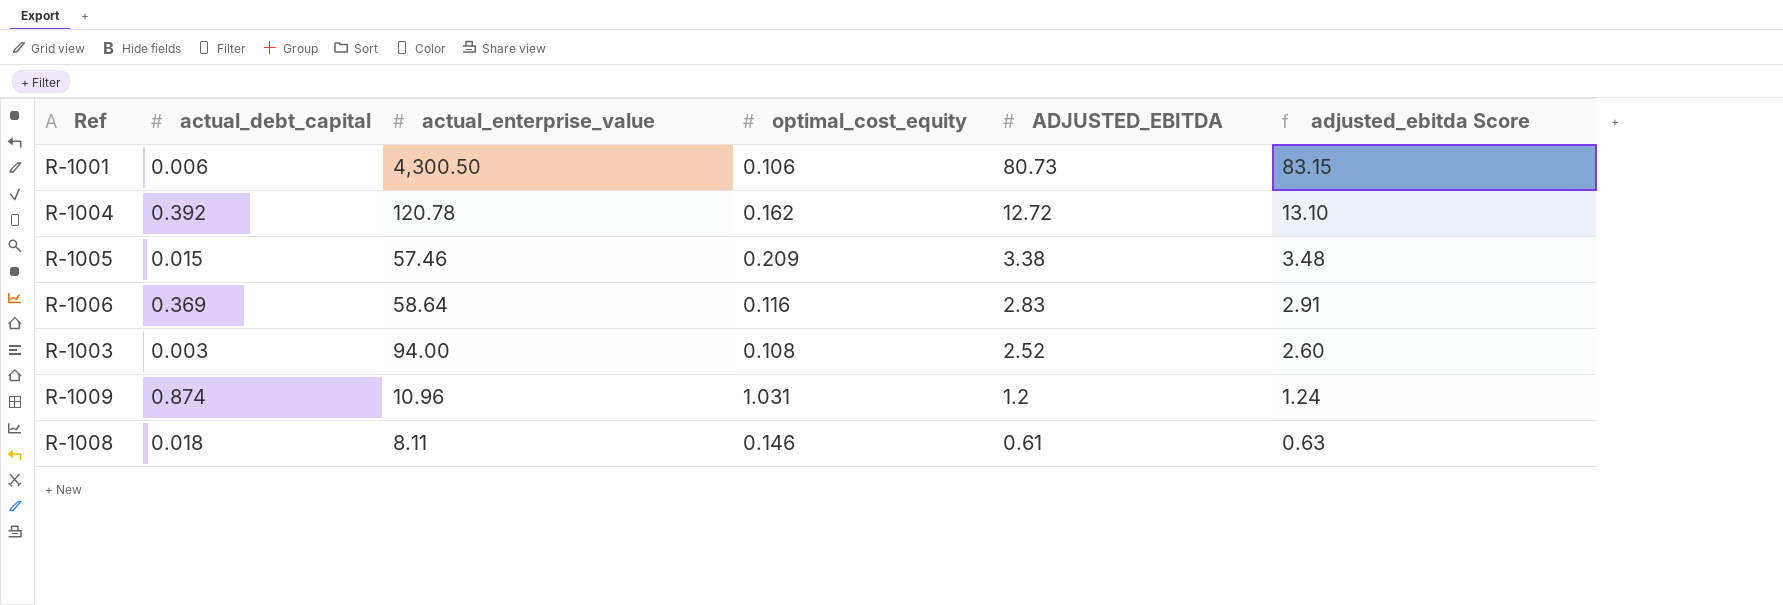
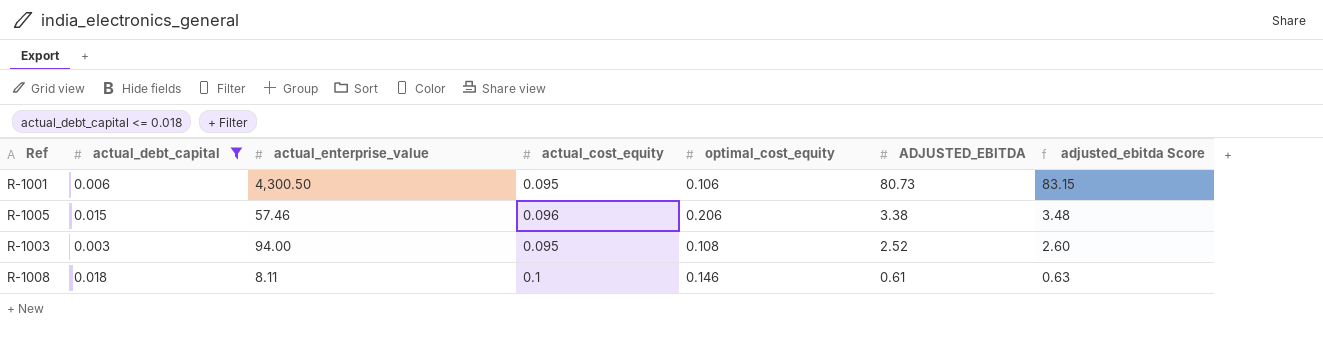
filter: none -> actual_debt_capital <= 0.018
column actual_cost_equity | position: none -> 4
R-1005 | optimal_cost_equity: 0.209 -> 0.206

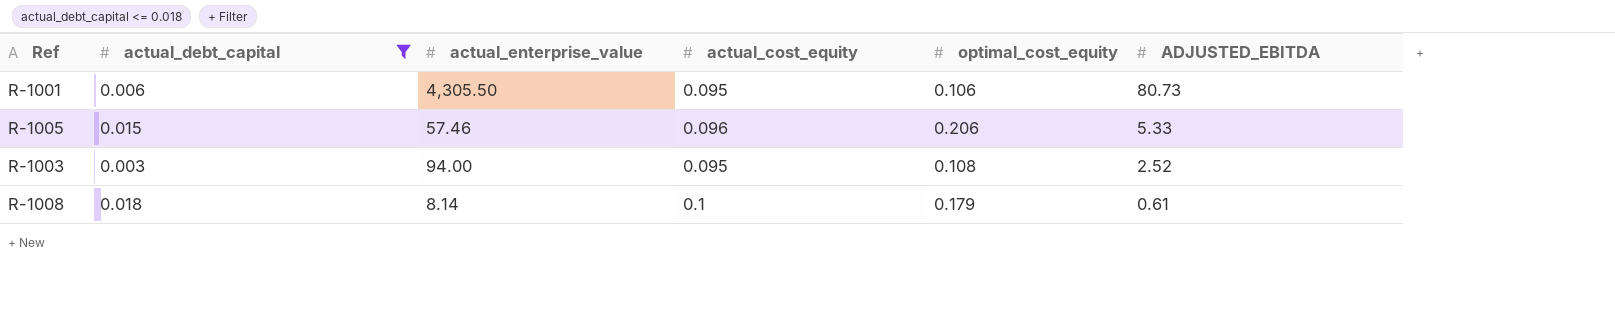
column adjusted_ebitda Score | formula: [ADJUSTED_EBITDA] * 1.03 -> none
R-1001 | actual_enterprise_value: 4,300.50 -> 4,305.50
R-1005 | ADJUSTED_EBITDA: 3.38 -> 5.33
R-1008 | actual_enterprise_value: 8.11 -> 8.14
R-1008 | optimal_cost_equity: 0.146 -> 0.179

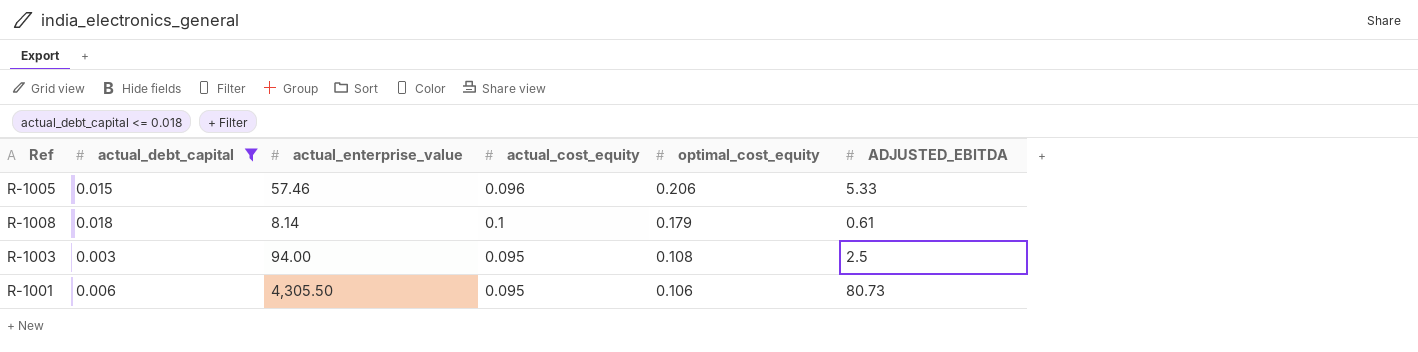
row order: ADJUSTED_EBITDA descending -> optimal_cost_equity descending
R-1003 | ADJUSTED_EBITDA: 2.52 -> 2.5

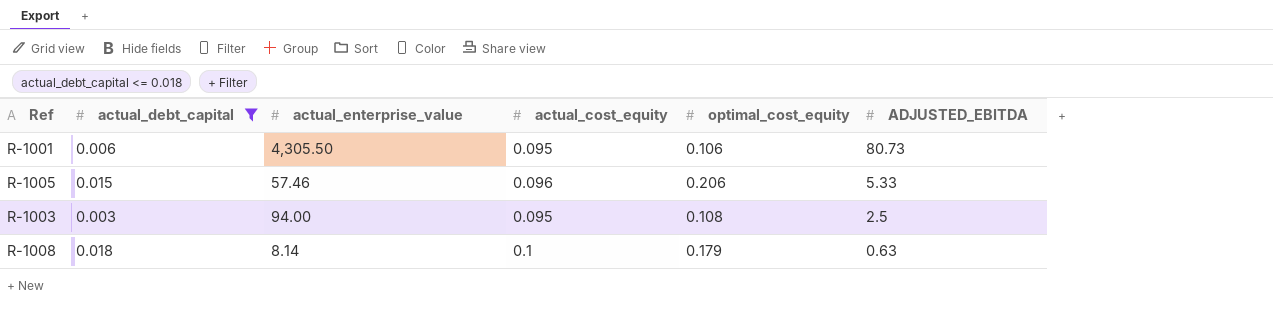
row order: optimal_cost_equity descending -> ADJUSTED_EBITDA descending
R-1008 | ADJUSTED_EBITDA: 0.61 -> 0.63

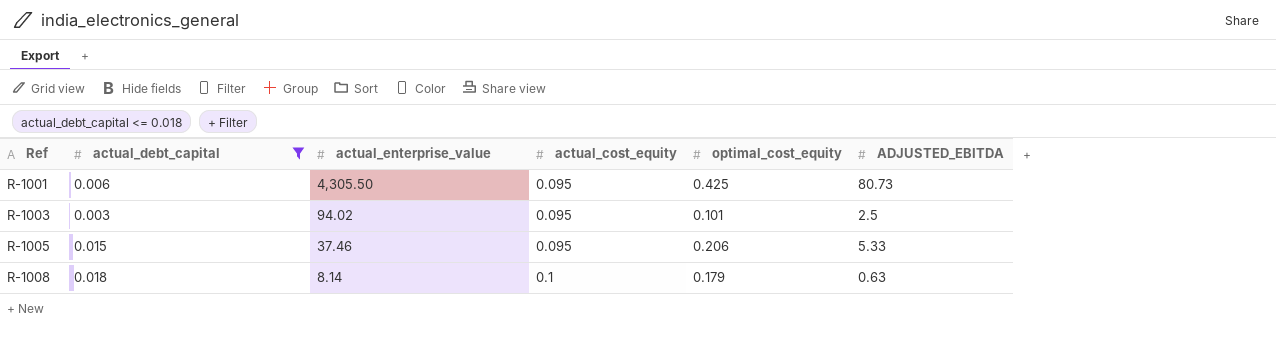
row order: ADJUSTED_EBITDA descending -> Ref ascending
R-1001 | optimal_cost_equity: 0.106 -> 0.425
R-1003 | actual_enterprise_value: 94.00 -> 94.02
R-1003 | optimal_cost_equity: 0.108 -> 0.101
R-1005 | actual_enterprise_value: 57.46 -> 37.46
R-1005 | actual_cost_equity: 0.096 -> 0.095

